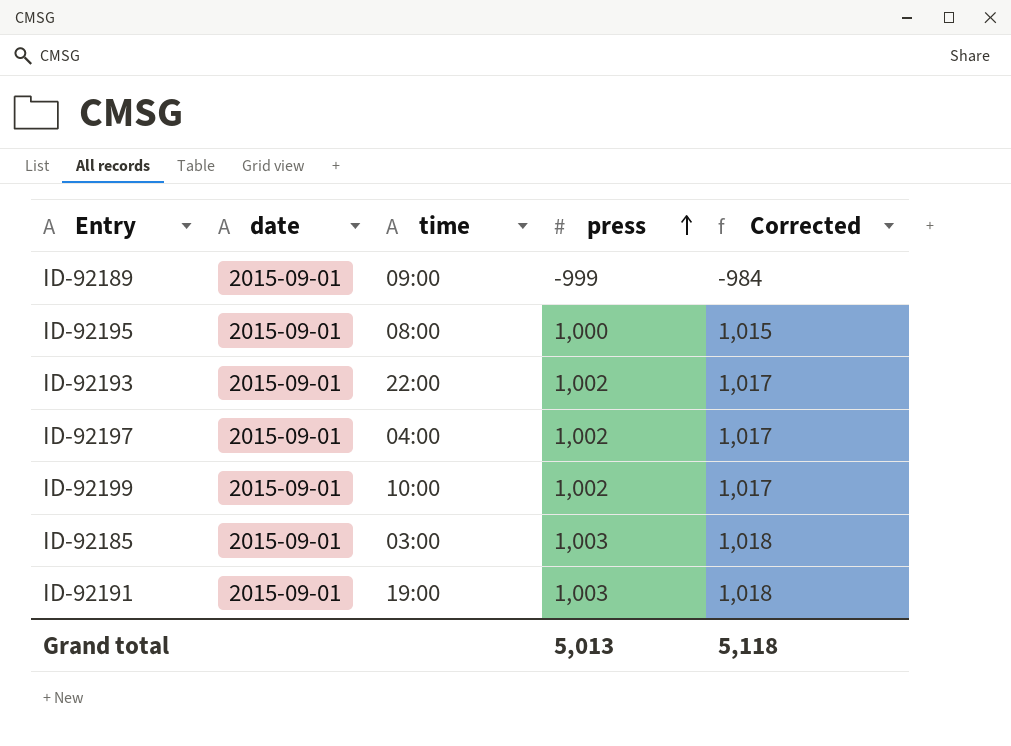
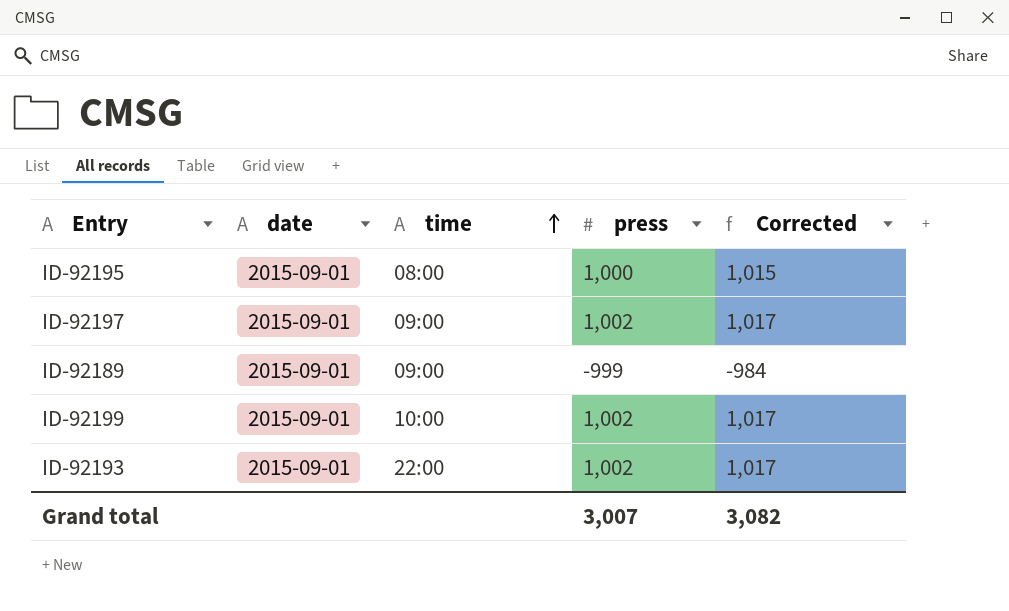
row order: press ascending -> time ascending
row ID-92185: 2015-09-01 | 03:00 | 1,003 | 1,018 -> none
row ID-92191: 2015-09-01 | 19:00 | 1,003 | 1,018 -> none
ID-92197 | time: 04:00 -> 09:00
Grand total | press: 5,013 -> 3,007
Grand total | Corrected: 5,118 -> 3,082

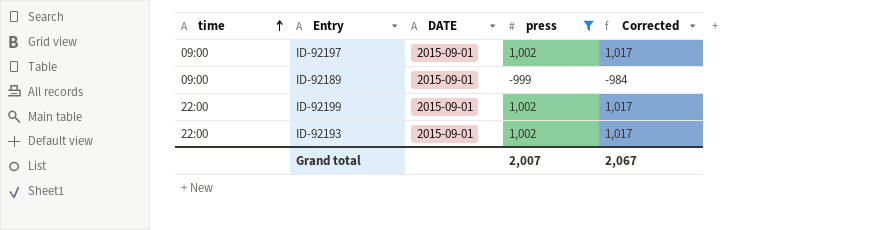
filter: none -> press != 1,000
column time | position: 3 -> 1
column name: date -> DATE
ID-92199 | time: 10:00 -> 22:00
Grand total | press: 3,007 -> 2,007
Grand total | Corrected: 3,082 -> 2,067

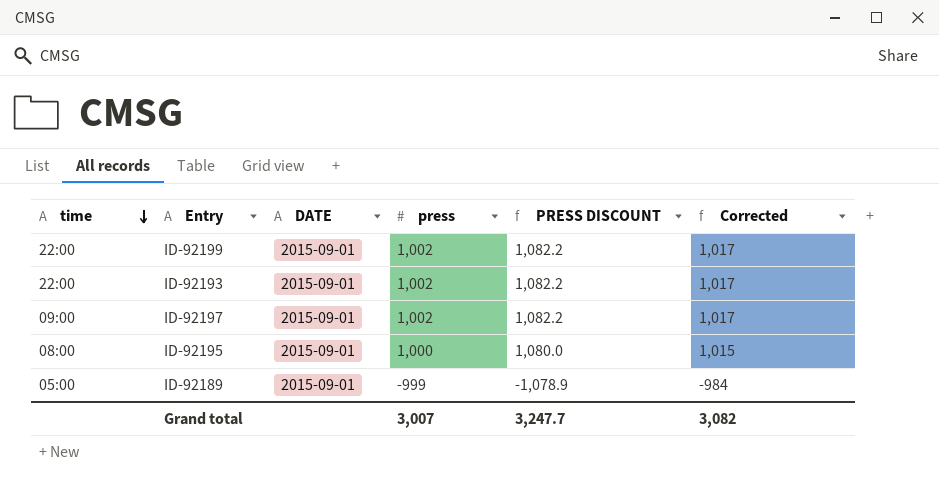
filter: press != 1,000 -> none
row order: time ascending -> time descending
column PRESS DISCOUNT | formula: none -> [press] * 1.08
ID-92189 | time: 09:00 -> 05:00
Grand total | press: 2,007 -> 3,007
Grand total | Corrected: 2,067 -> 3,082

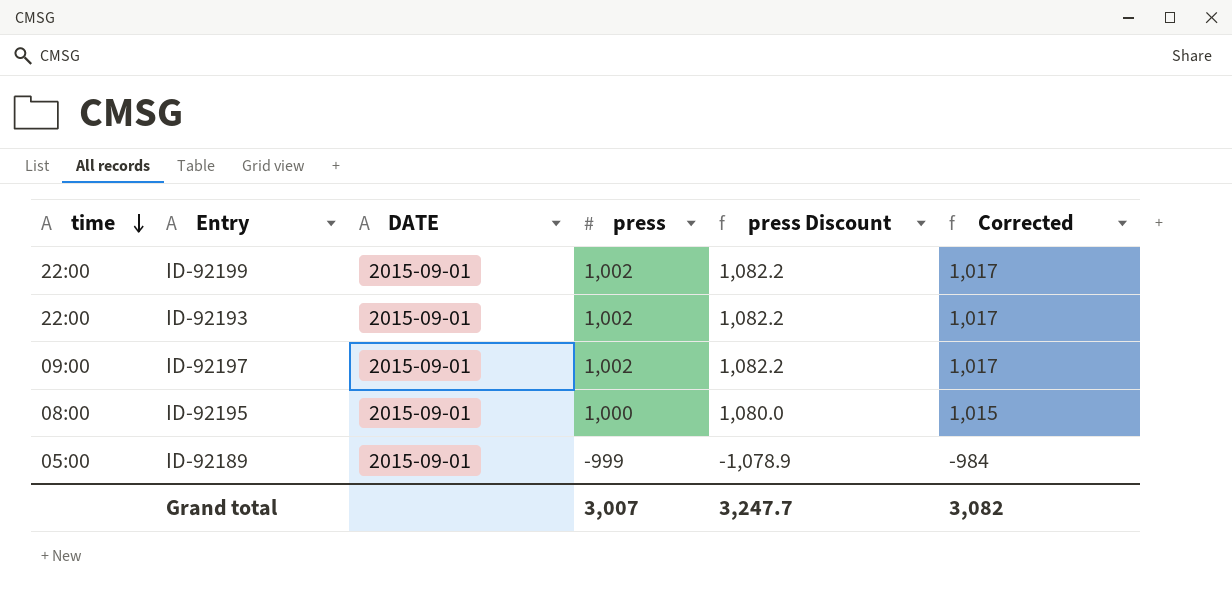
column name: PRESS DISCOUNT -> press Discount

